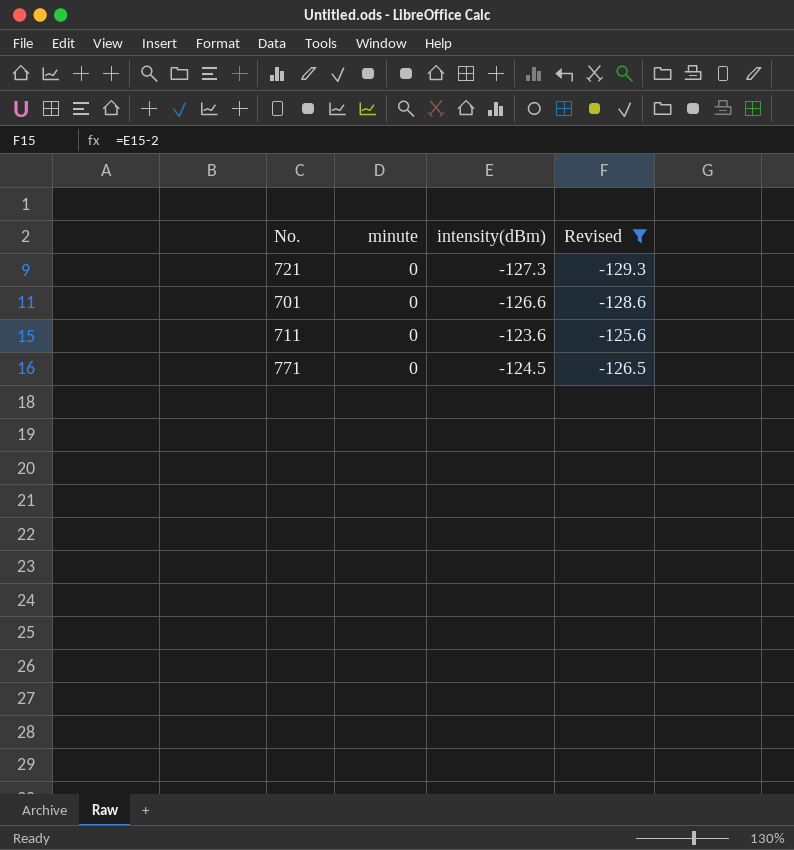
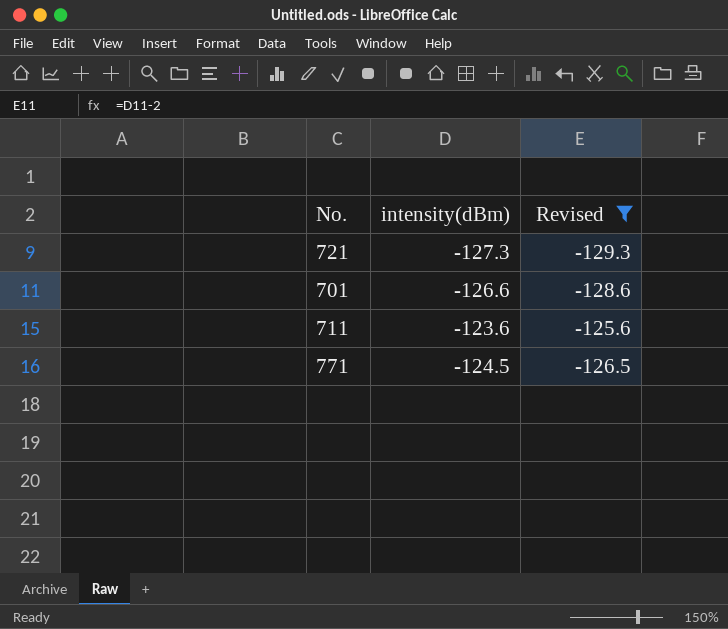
column minute | position: 2 -> none

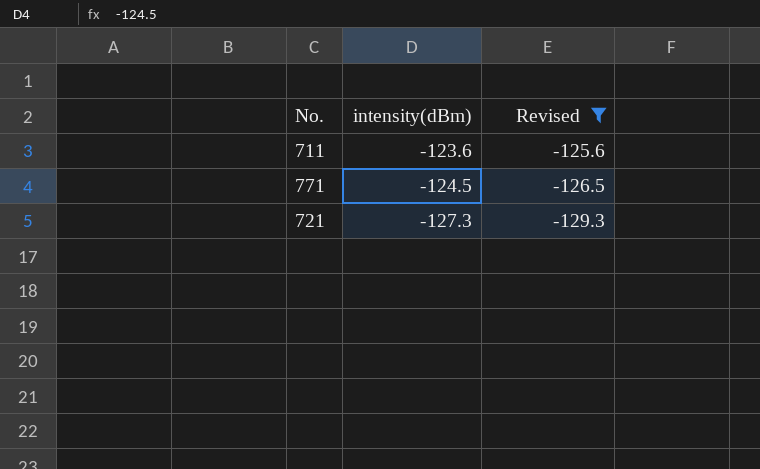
row order: none -> intensity(dBm) descending
row 701: -126.6 | -128.6 -> none

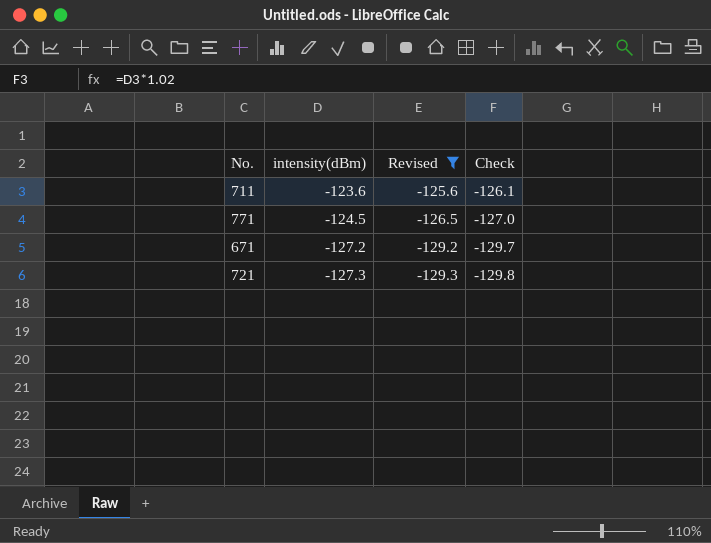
column Check | formula: none -> [intensity(dBm)] * 1.02
row 671: none -> -127.2 | -129.2 | -129.7

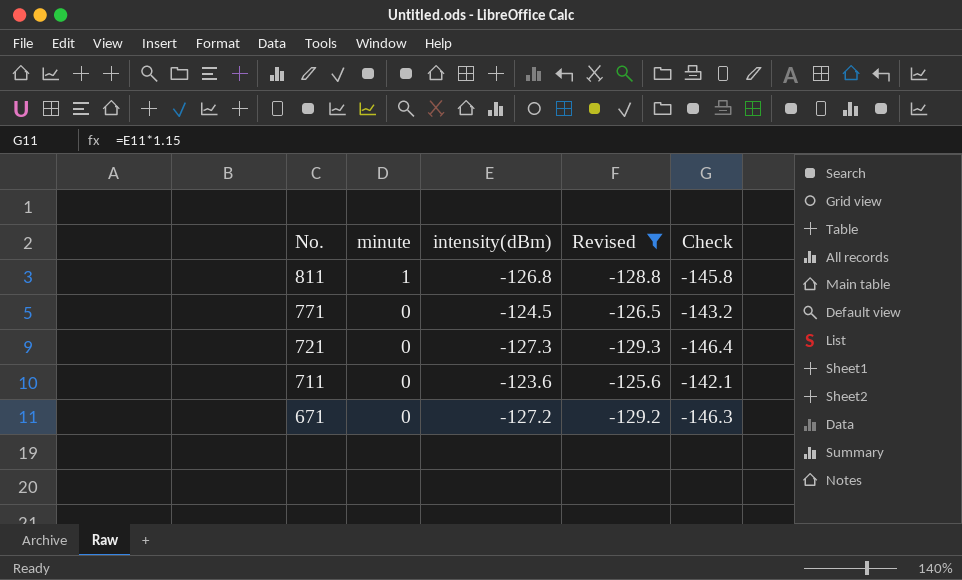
row order: intensity(dBm) descending -> No. descending
column minute | position: none -> 2
column Check | formula: [intensity(dBm)] * 1.02 -> [intensity(dBm)] * 1.15
row 811: none -> 1 | -126.8 | -128.8 | -145.8

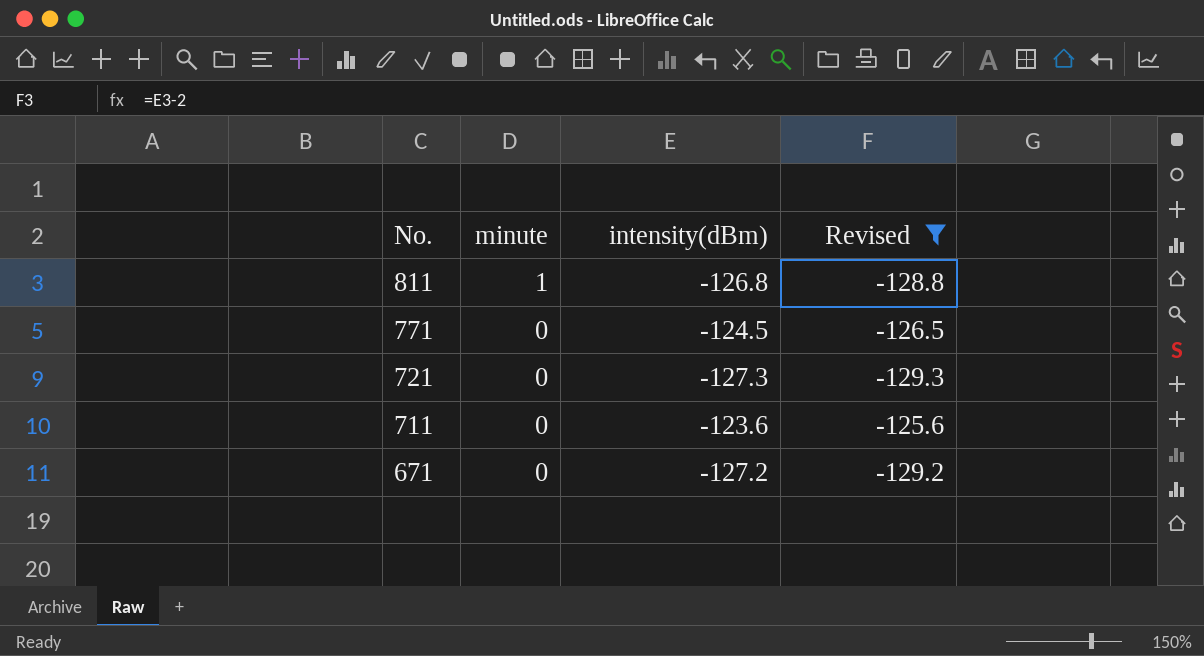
column Check | formula: [intensity(dBm)] * 1.15 -> none

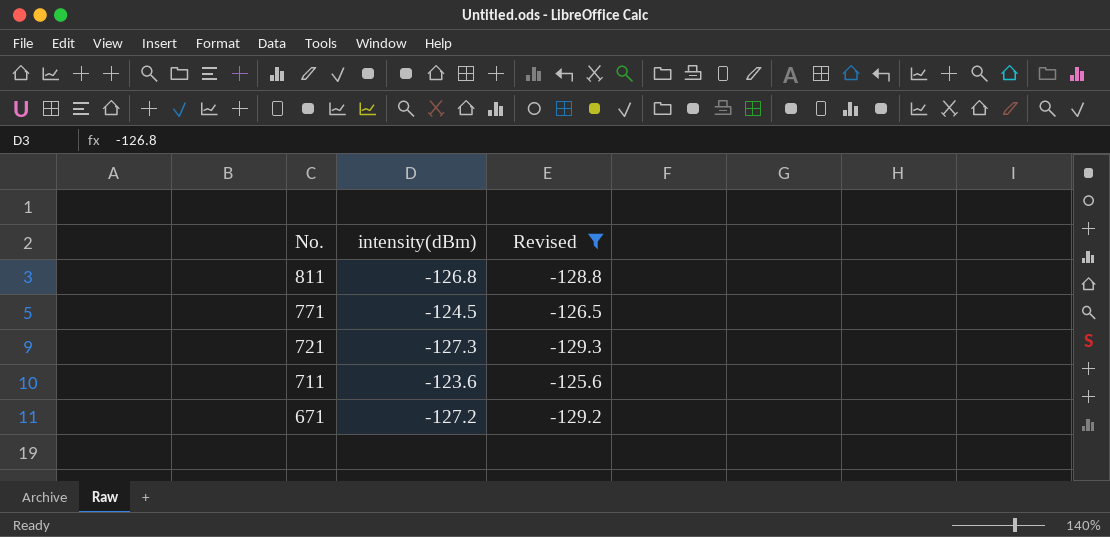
column minute | position: 2 -> none

